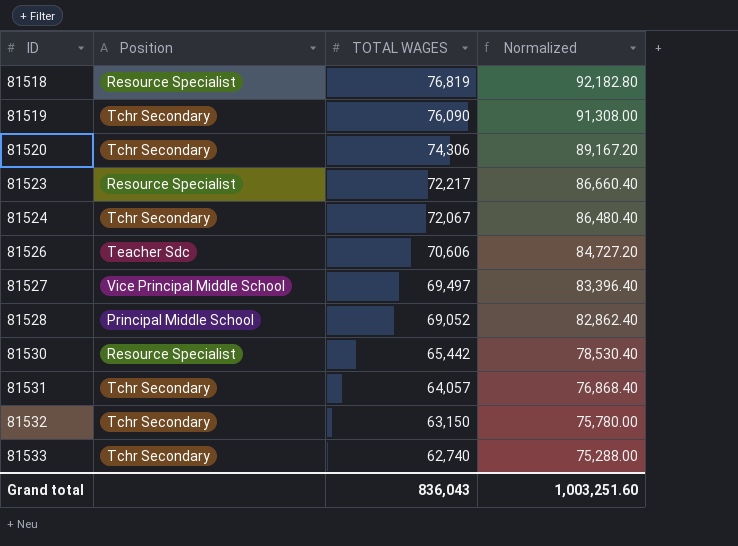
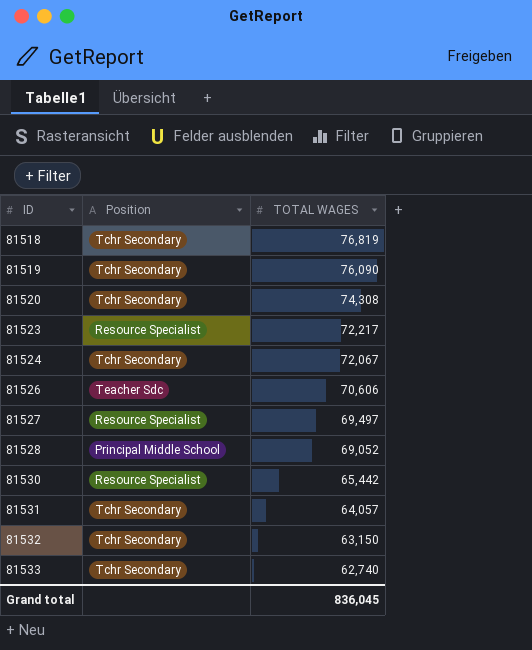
column Normalized | formula: [TOTAL WAGES] * 1.2 -> none
81518 | Position: Resource Specialist -> Tchr Secondary
81520 | TOTAL WAGES: 74,306 -> 74,308
81527 | Position: Vice Principal Middle School -> Resource Specialist
Grand total | TOTAL WAGES: 836,043 -> 836,045

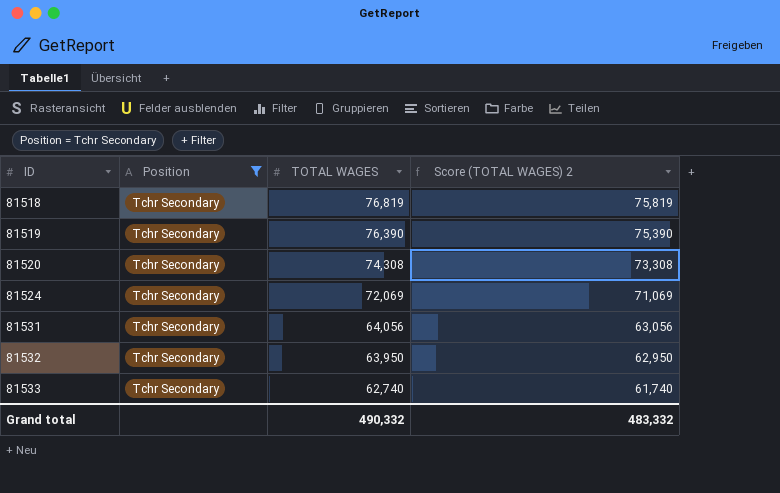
filter: none -> Position = Tchr Secondary
column Score (TOTAL WAGES) 2 | formula: none -> [TOTAL WAGES] - 1000
81519 | TOTAL WAGES: 76,090 -> 76,390
81524 | TOTAL WAGES: 72,067 -> 72,069
81531 | TOTAL WAGES: 64,057 -> 64,056
81532 | TOTAL WAGES: 63,150 -> 63,950
Grand total | TOTAL WAGES: 836,045 -> 490,332

